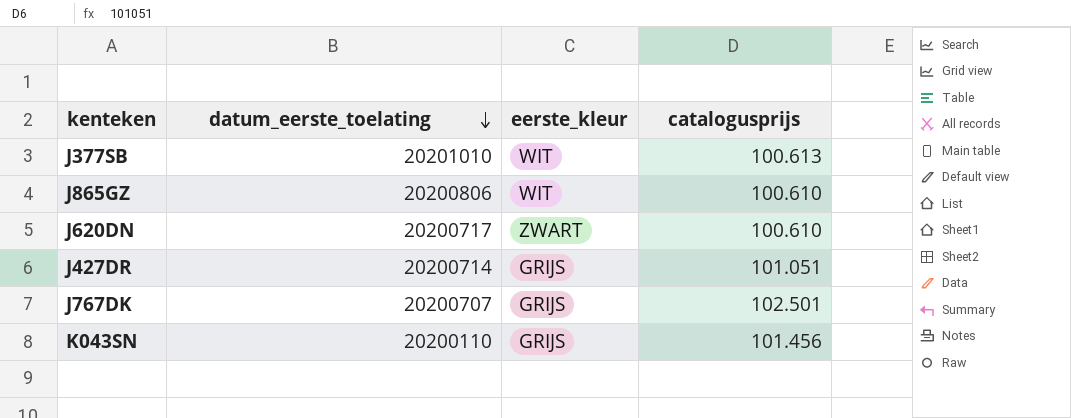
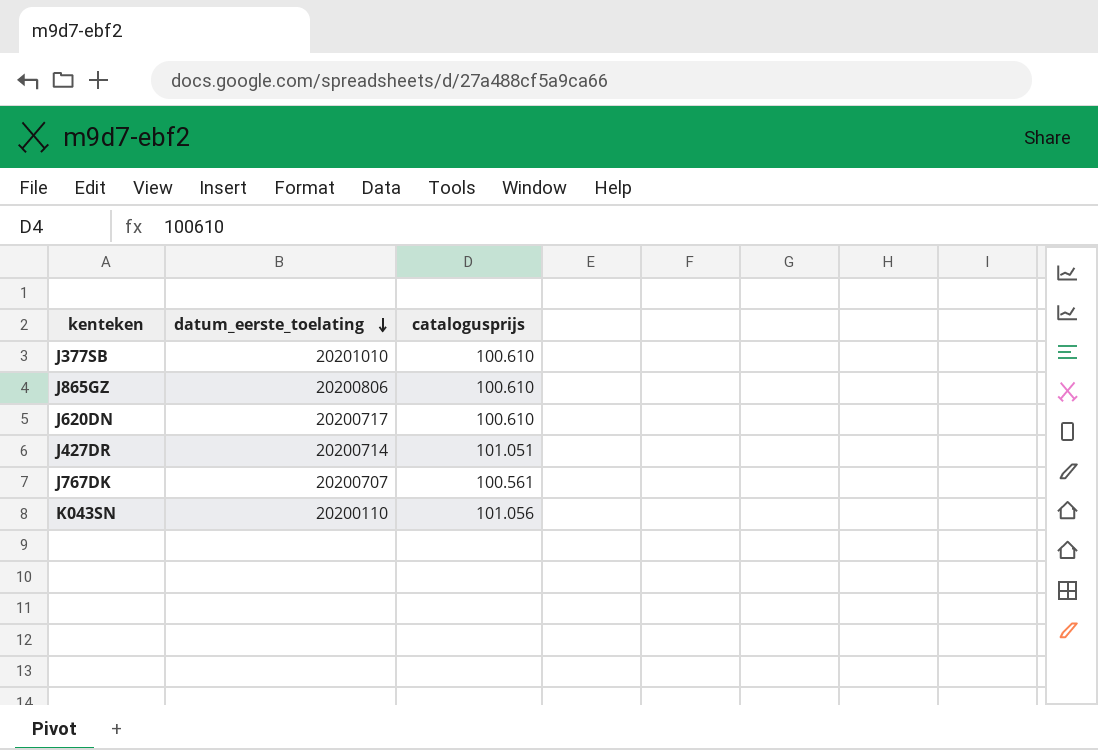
column eerste_kleur | position: 3 -> none
J377SB | catalogusprijs: 100.613 -> 100.610
J767DK | catalogusprijs: 102.501 -> 100.561
K043SN | catalogusprijs: 101.456 -> 101.056

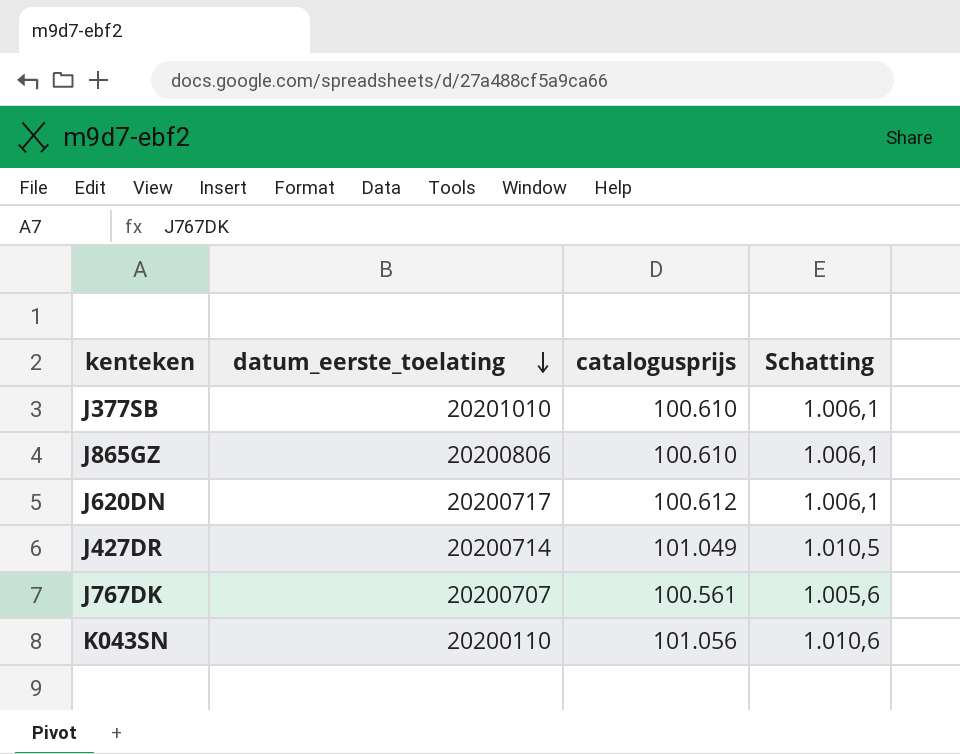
column Schatting | formula: none -> [catalogusprijs] * 0,01
J620DN | catalogusprijs: 100.610 -> 100.612
J427DR | catalogusprijs: 101.051 -> 101.049

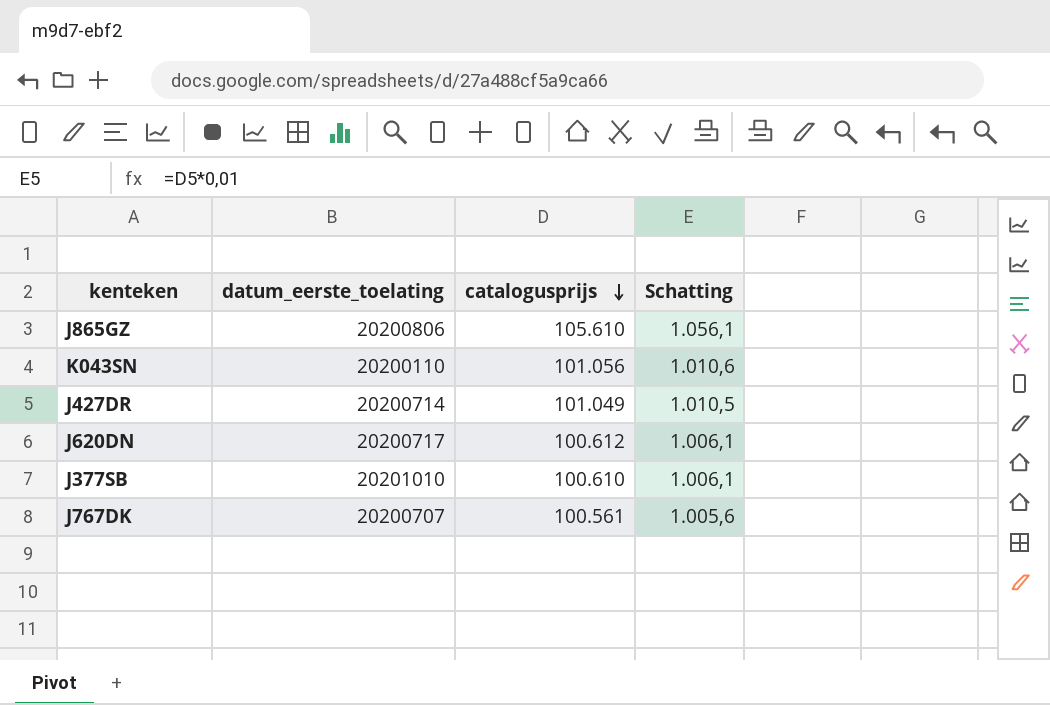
row order: datum_eerste_toelating descending -> catalogusprijs descending
J865GZ | catalogusprijs: 100.610 -> 105.610
J865GZ | Schatting: 1.006,1 -> 1.056,1

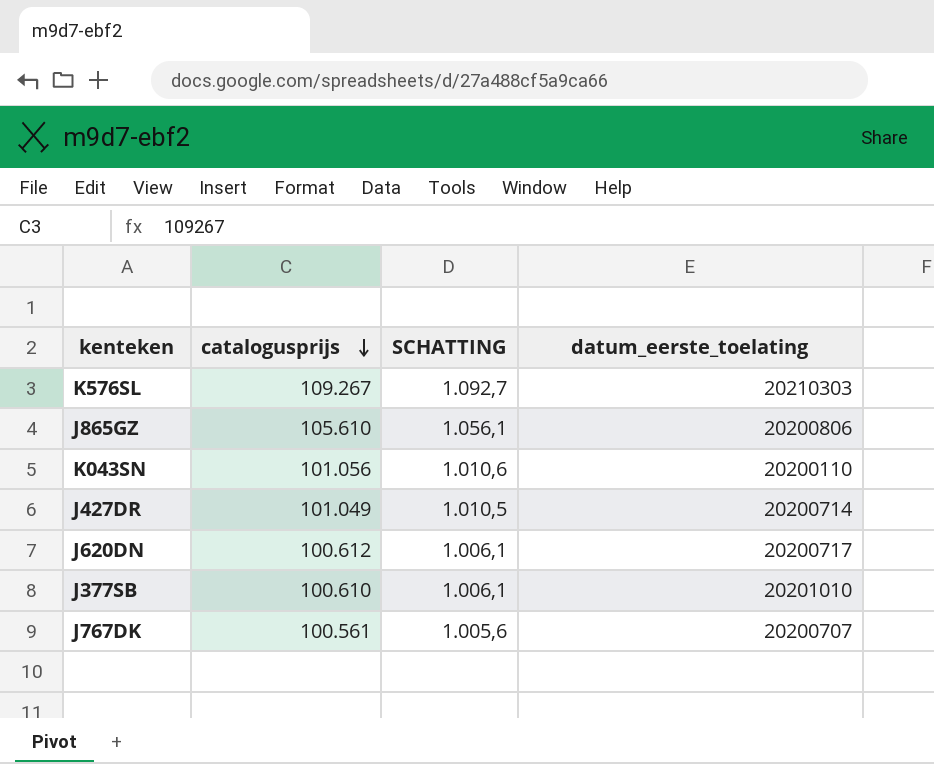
column name: Schatting -> SCHATTING
column datum_eerste_toelating | position: 2 -> 4
row K576SL: none -> 109.267 | 1.092,7 | 20210303

